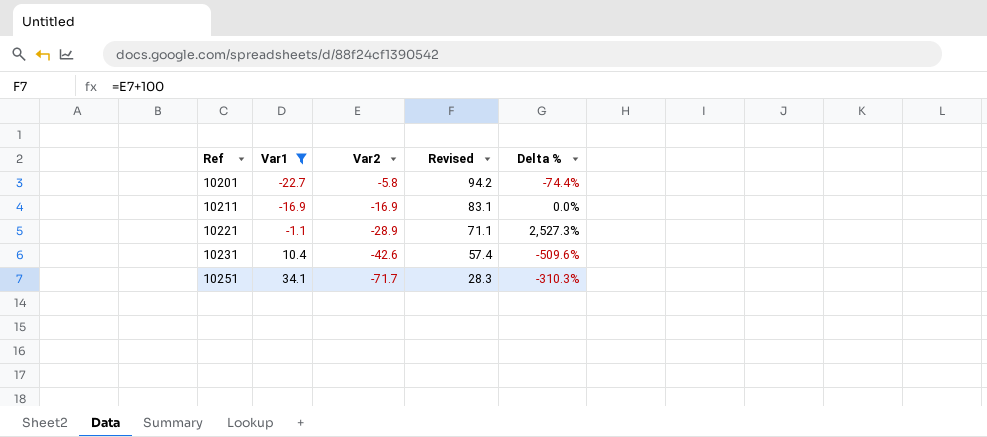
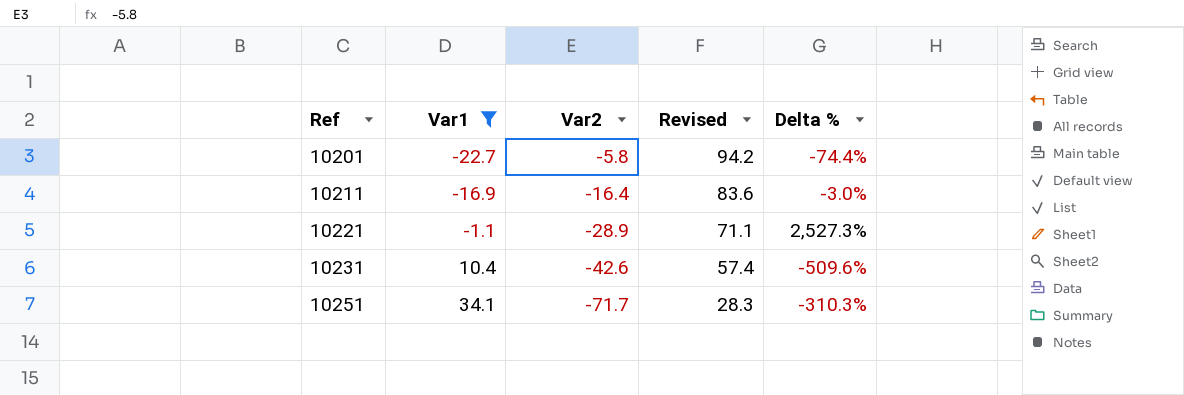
10211 | Var2: -16.9 -> -16.4
10211 | Revised: 83.1 -> 83.6
10211 | Delta %: 0.0% -> -3.0%

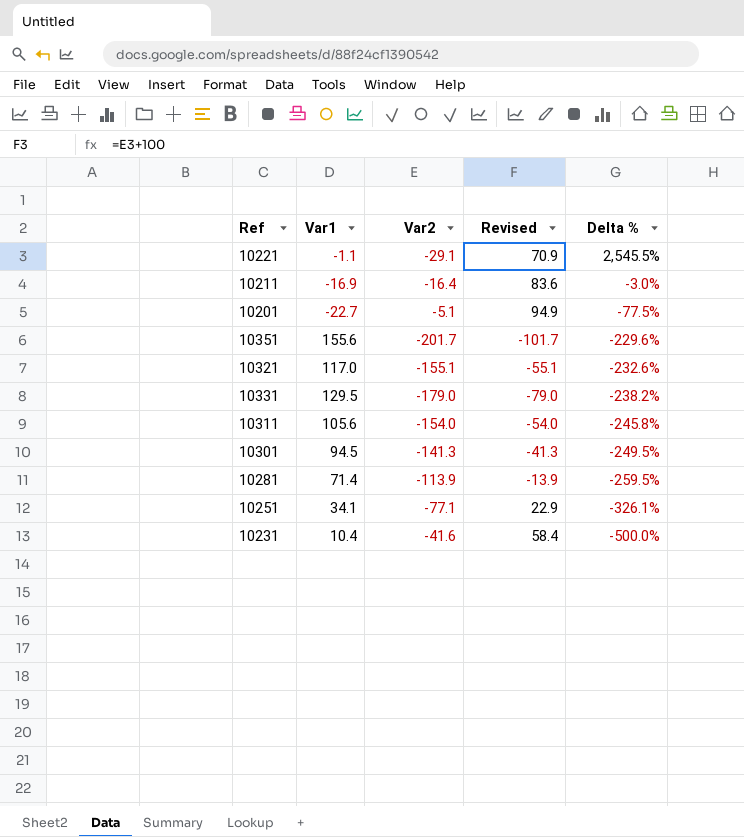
filter: Var1 <= 34.1 -> none
row order: Ref ascending -> Delta % descending
10221 | Var2: -28.9 -> -29.1
10221 | Revised: 71.1 -> 70.9
10221 | Delta %: 2,527.3% -> 2,545.5%
10201 | Var2: -5.8 -> -5.1
10201 | Revised: 94.2 -> 94.9
10201 | Delta %: -74.4% -> -77.5%
10251 | Var2: -71.7 -> -77.1
10251 | Revised: 28.3 -> 22.9
10251 | Delta %: -310.3% -> -326.1%
10231 | Var2: -42.6 -> -41.6
10231 | Revised: 57.4 -> 58.4
10231 | Delta %: -509.6% -> -500.0%

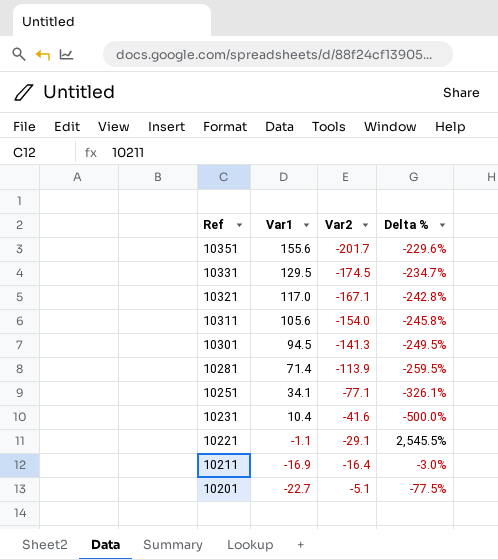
row order: Delta % descending -> Ref descending
column Revised | formula: [Var2] + 100 -> none
10331 | Var2: -179.0 -> -174.5
10331 | Delta %: -238.2% -> -234.7%
10321 | Var2: -155.1 -> -167.1
10321 | Delta %: -232.6% -> -242.8%

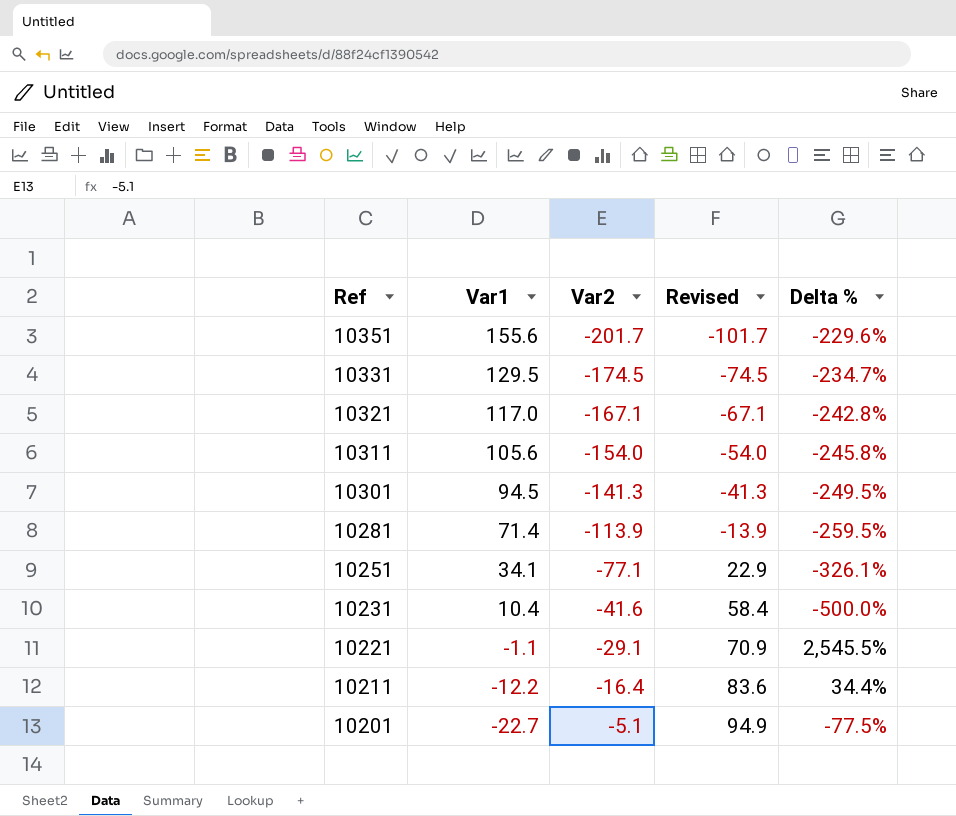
column Revised | formula: none -> [Var2] + 100
10211 | Var1: -16.9 -> -12.2
10211 | Delta %: -3.0% -> 34.4%

